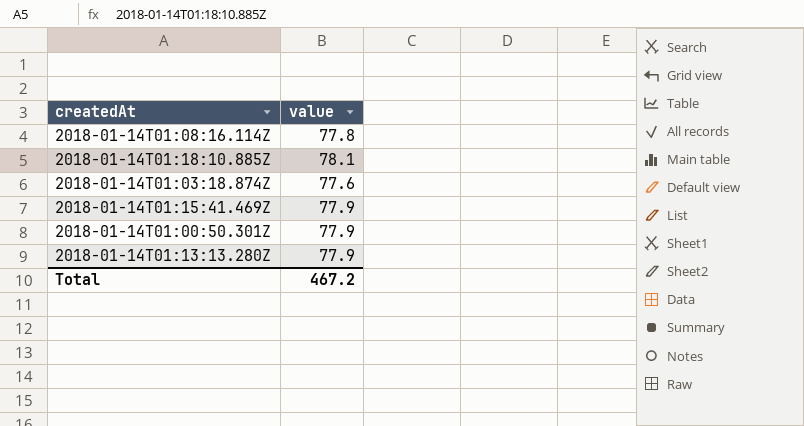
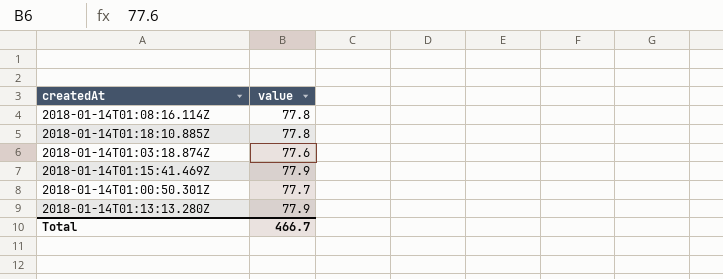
2018-01-14T01:18:10.885Z | value: 78.1 -> 77.8
2018-01-14T01:00:50.301Z | value: 77.9 -> 77.7
Total | value: 467.2 -> 466.7

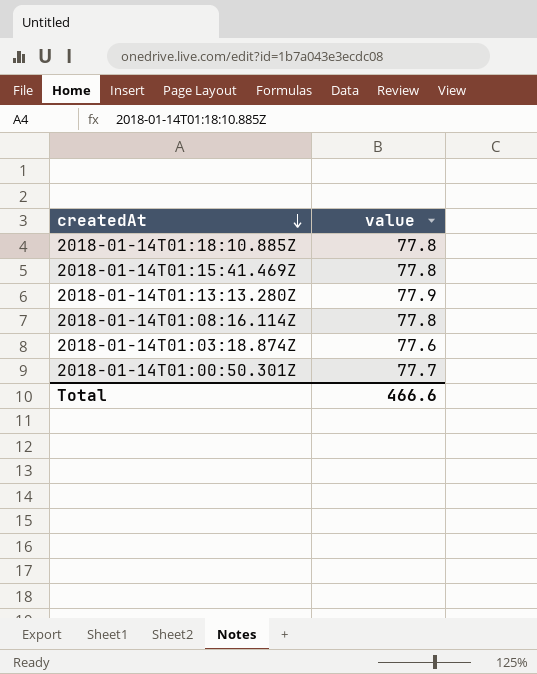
row order: none -> createdAt descending
2018-01-14T01:15:41.469Z | value: 77.9 -> 77.8
Total | value: 466.7 -> 466.6

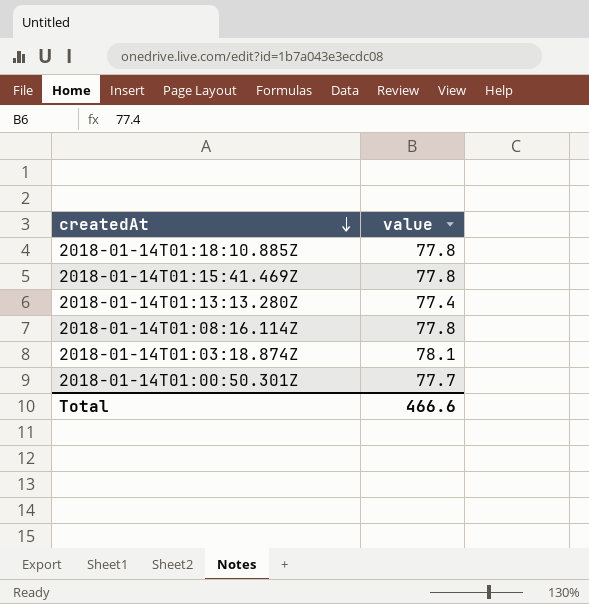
2018-01-14T01:13:13.280Z | value: 77.9 -> 77.4
2018-01-14T01:03:18.874Z | value: 77.6 -> 78.1

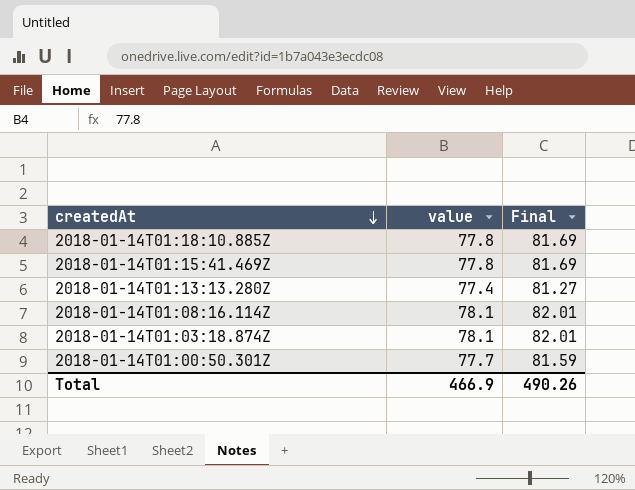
column Final | formula: none -> [value] * 1.05
2018-01-14T01:08:16.114Z | value: 77.8 -> 78.1
Total | value: 466.6 -> 466.9

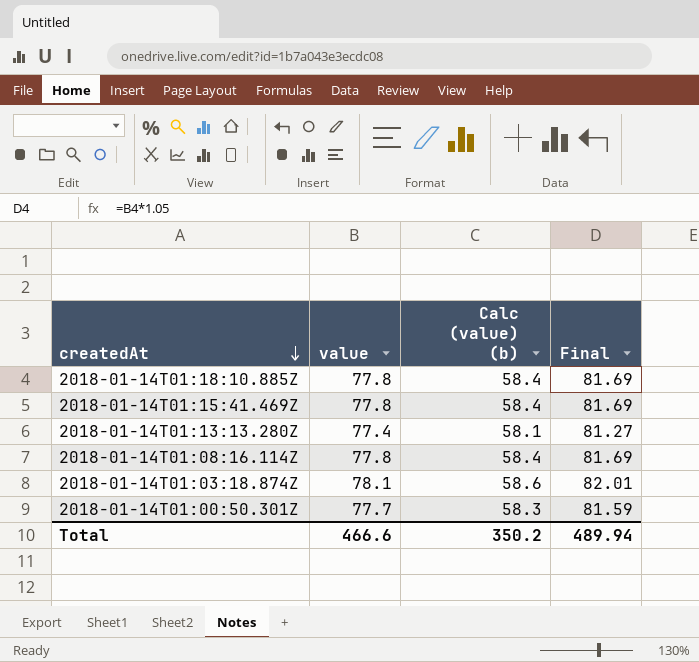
column Calc (value) (b) | formula: none -> [value] * 0.75
2018-01-14T01:08:16.114Z | value: 78.1 -> 77.8
2018-01-14T01:08:16.114Z | Final: 82.01 -> 81.69
Total | value: 466.9 -> 466.6
Total | Final: 490.26 -> 489.94

